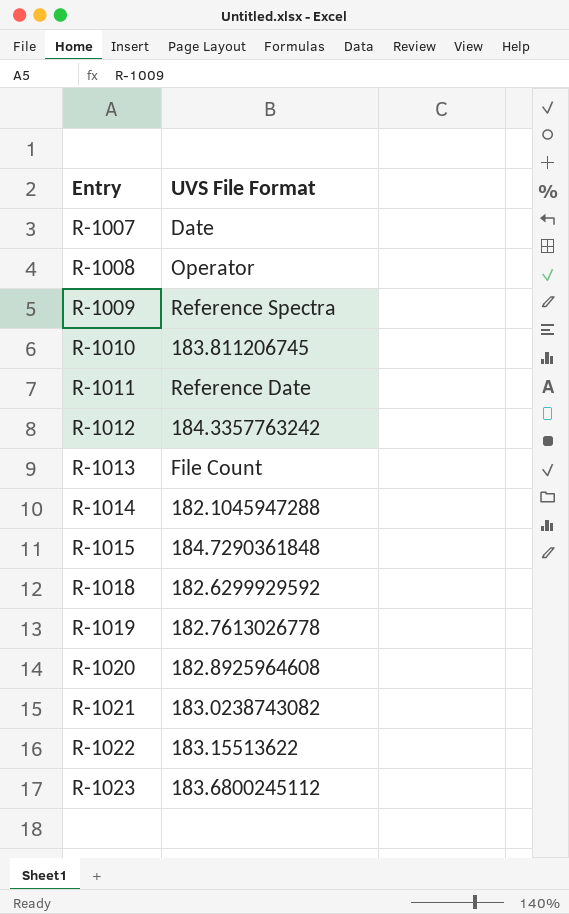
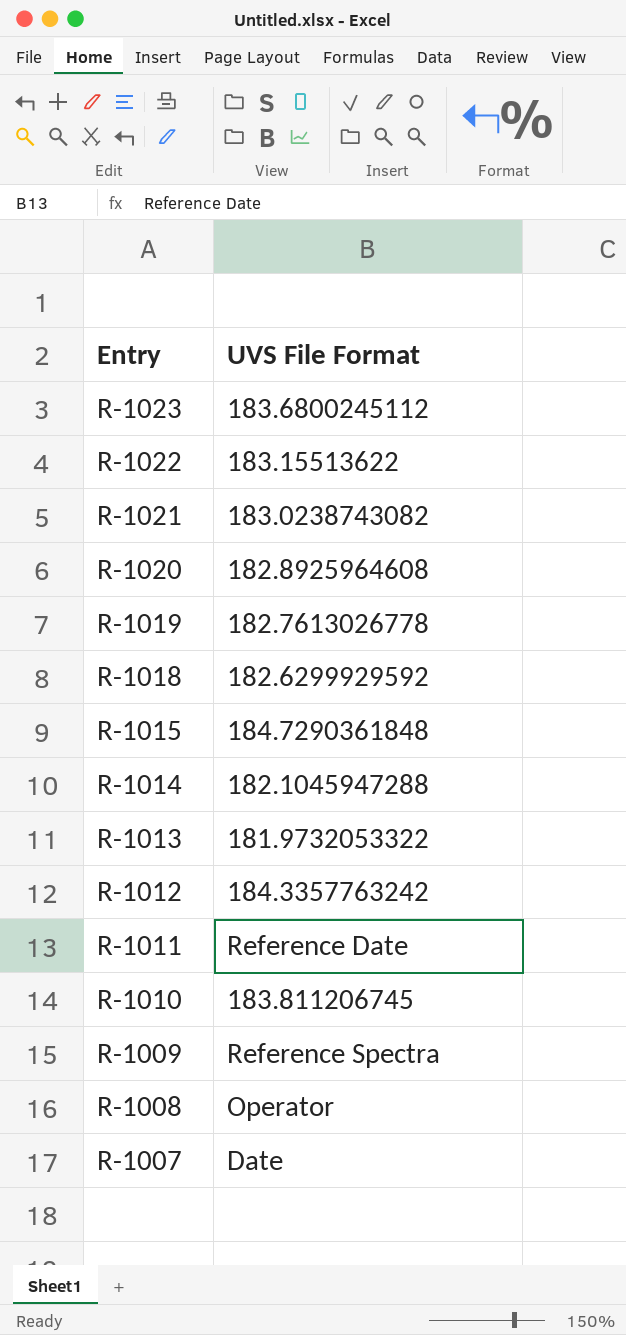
row order: Entry ascending -> Entry descending
R-1013 | UVS File Format: File Count -> 181.9732053322

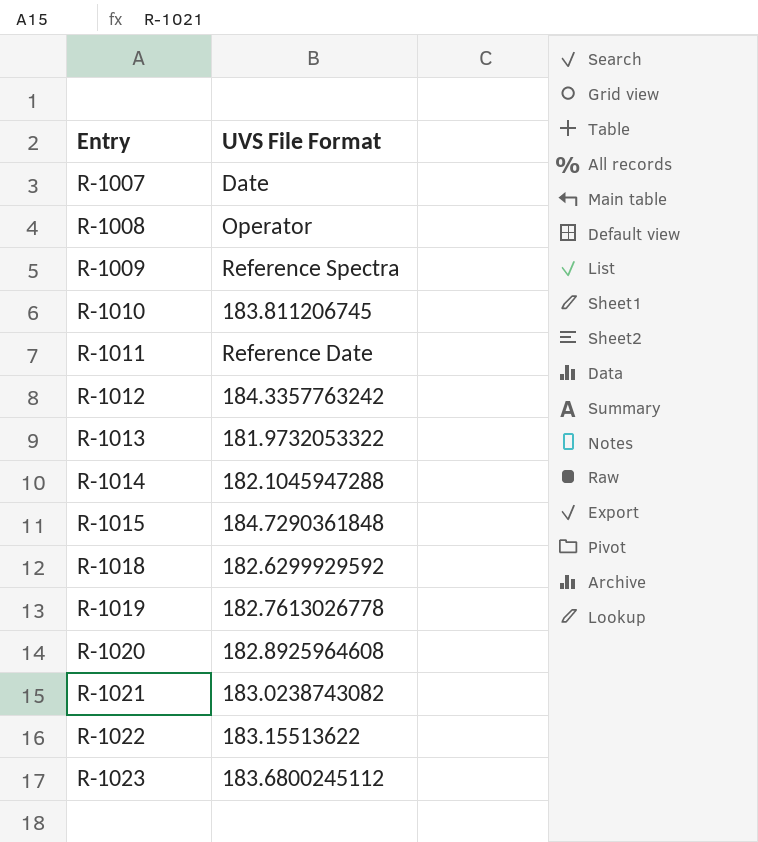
row order: Entry descending -> Entry ascending

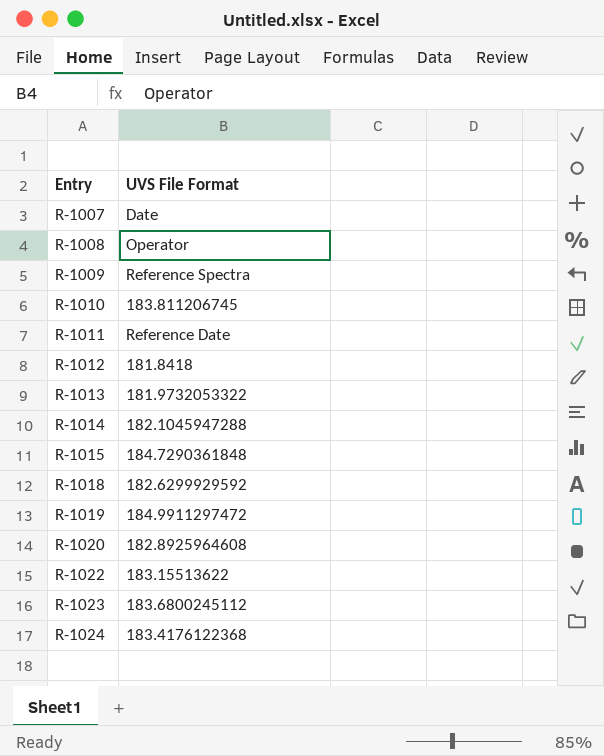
row R-1021: 183.0238743082 -> none
R-1012 | UVS File Format: 184.3357763242 -> 181.8418
R-1019 | UVS File Format: 182.7613026778 -> 184.9911297472
row R-1024: none -> 183.4176122368

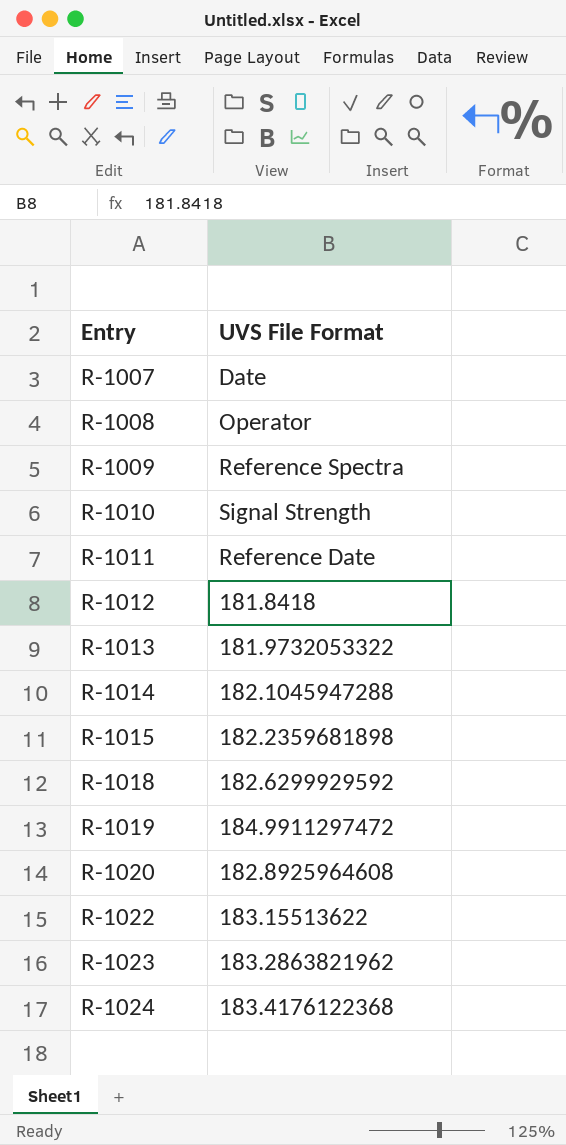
R-1010 | UVS File Format: 183.811206745 -> Signal Strength
R-1015 | UVS File Format: 184.7290361848 -> 182.2359681898
R-1023 | UVS File Format: 183.6800245112 -> 183.2863821962

